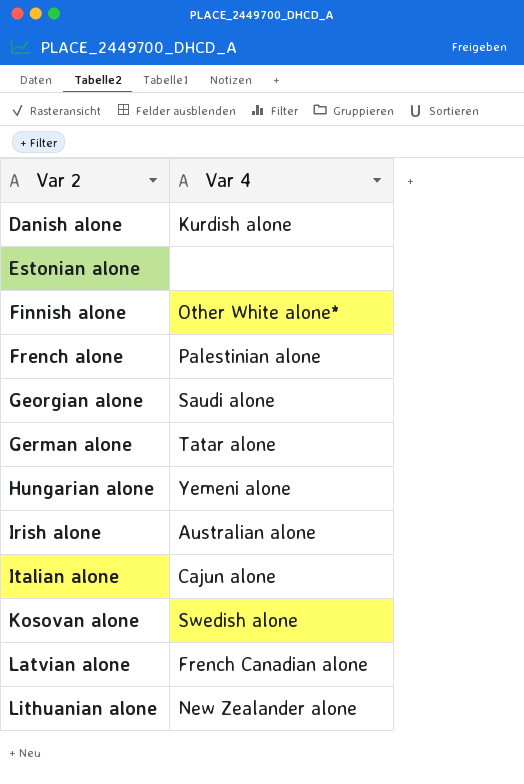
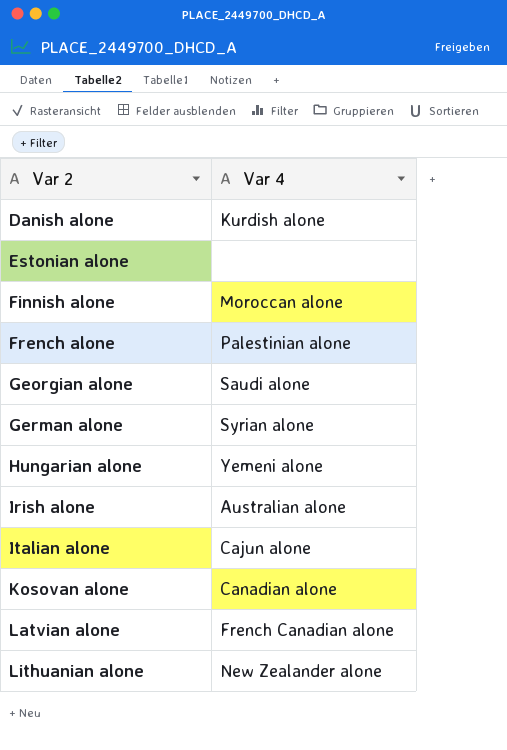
Finnish alone | Var 4: Other White alone* -> Moroccan alone
German alone | Var 4: Tatar alone -> Syrian alone
Kosovan alone | Var 4: Swedish alone -> Canadian alone

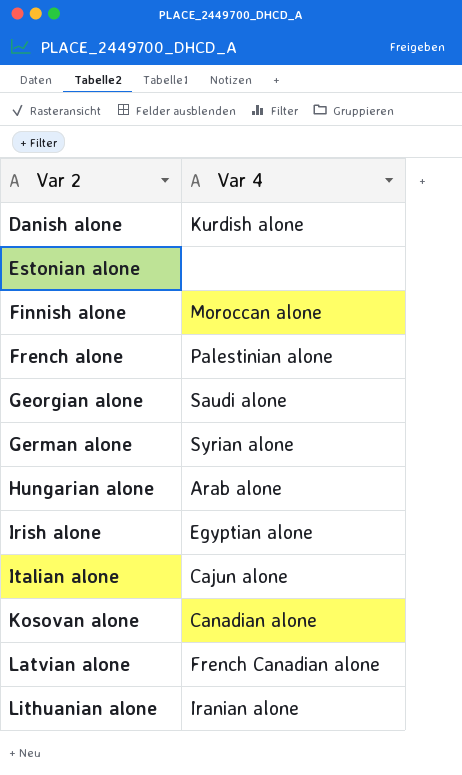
Hungarian alone | Var 4: Yemeni alone -> Arab alone
Irish alone | Var 4: Australian alone -> Egyptian alone
Lithuanian alone | Var 4: New Zealander alone -> Iranian alone

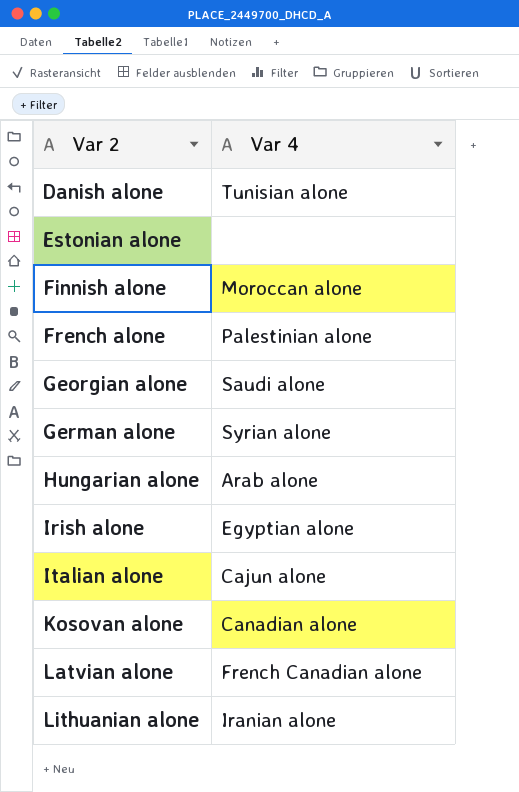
Danish alone | Var 4: Kurdish alone -> Tunisian alone

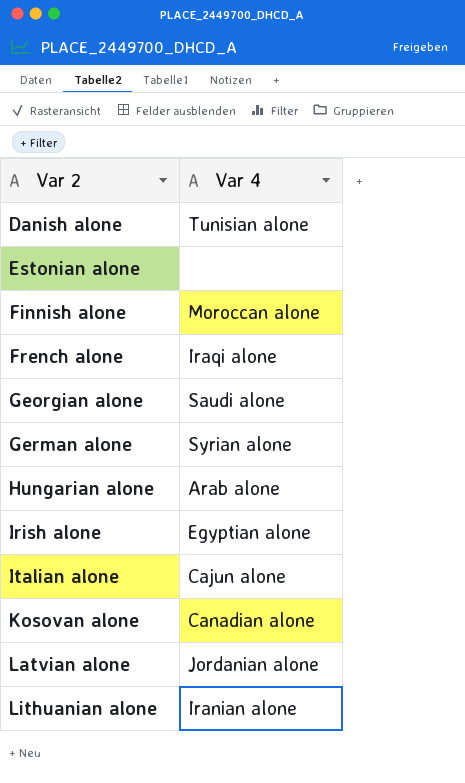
French alone | Var 4: Palestinian alone -> Iraqi alone
Latvian alone | Var 4: French Canadian alone -> Jordanian alone

